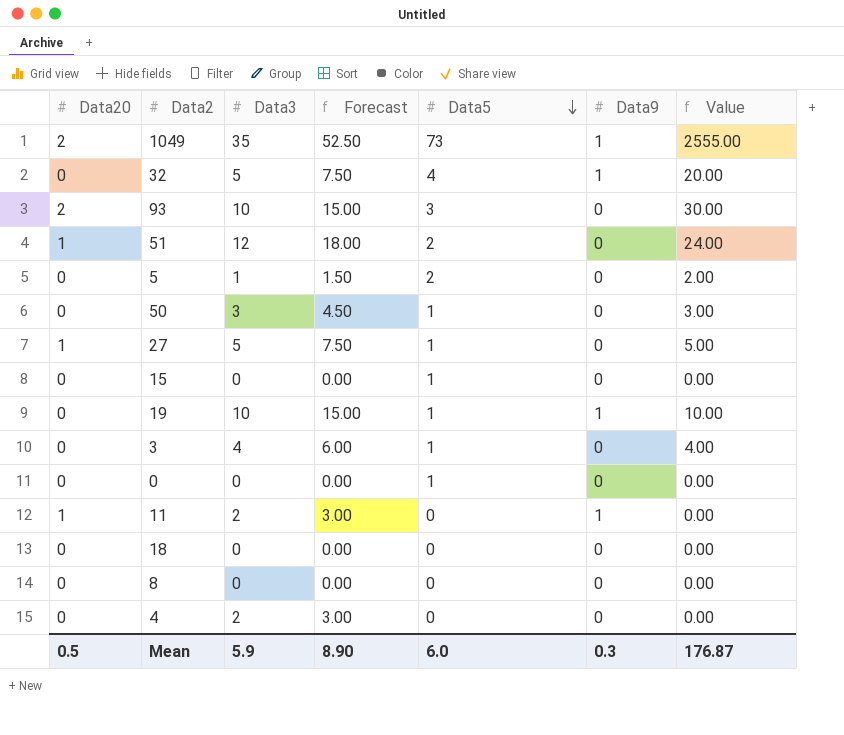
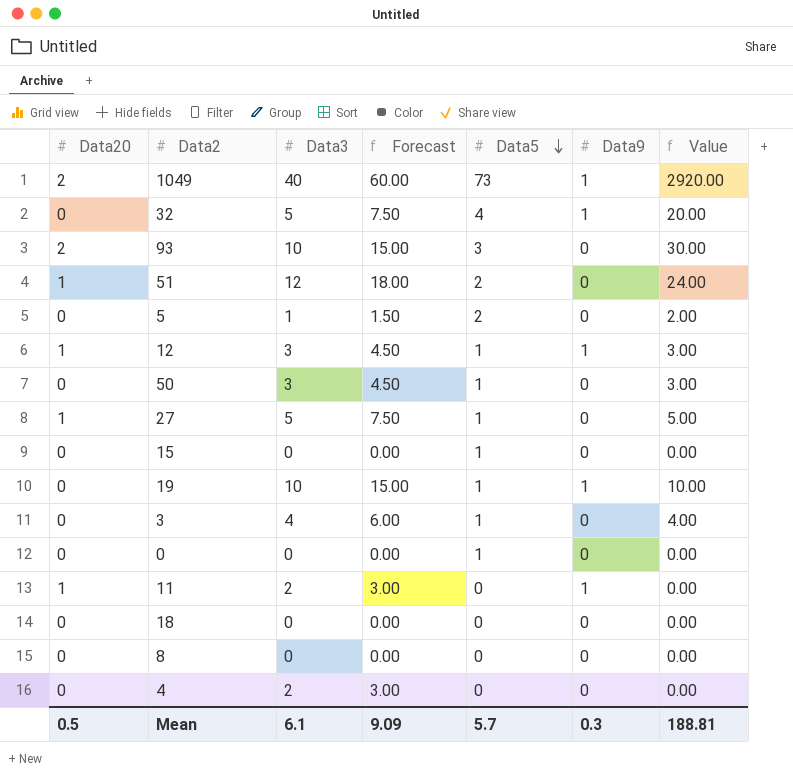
1049 | Data3: 35 -> 40
1049 | Forecast: 52.50 -> 60.00
1049 | Value: 2555.00 -> 2920.00
row 12: none -> 1 | 3 | 4.50 | 1 | 1 | 3.00
Mean | Data3: 5.9 -> 6.1
Mean | Forecast: 8.90 -> 9.09
Mean | Data5: 6.0 -> 5.7
Mean | Value: 176.87 -> 188.81

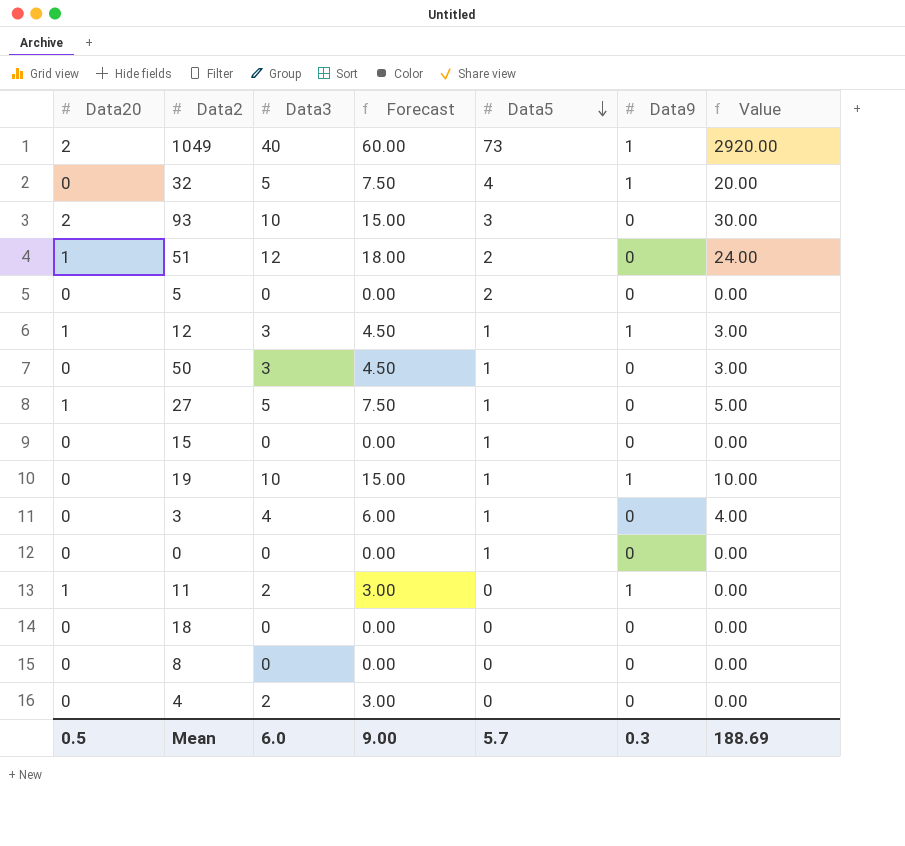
5 | Data3: 1 -> 0
5 | Forecast: 1.50 -> 0.00
5 | Value: 2.00 -> 0.00
Mean | Data3: 6.1 -> 6.0
Mean | Forecast: 9.09 -> 9.00
Mean | Value: 188.81 -> 188.69

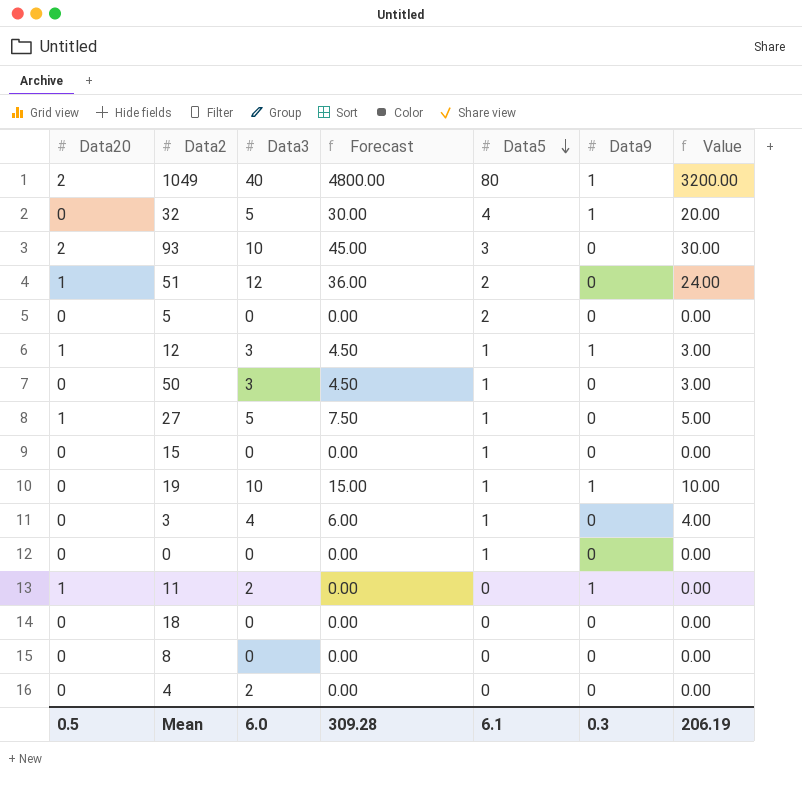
column Forecast | formula: [Data3] * 1.5 -> [Value] * 1.5
1049 | Data5: 73 -> 80
1049 | Value: 2920.00 -> 3200.00
Mean | Forecast: 9.00 -> 309.28
Mean | Data5: 5.7 -> 6.1
Mean | Value: 188.69 -> 206.19

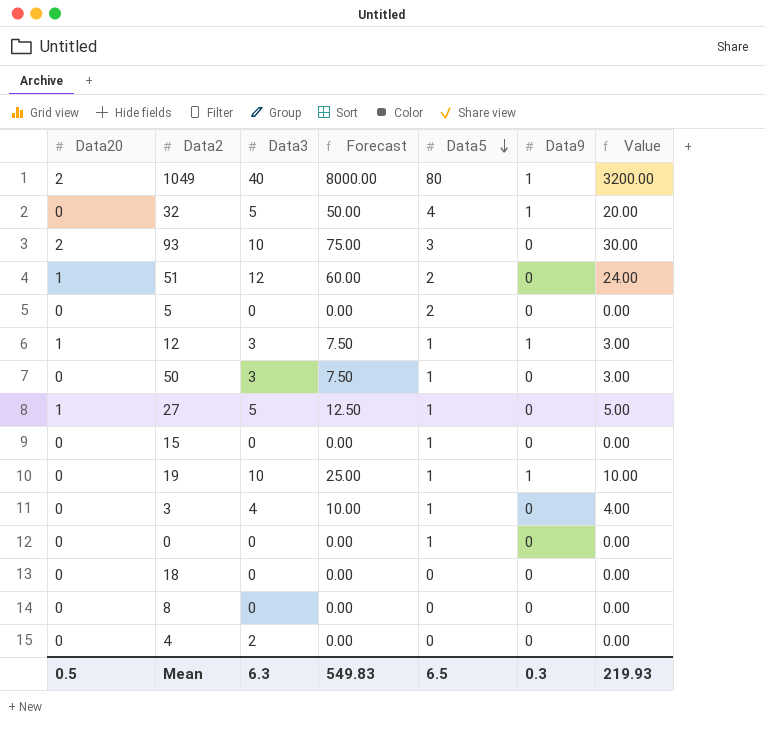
column Forecast | formula: [Value] * 1.5 -> [Value] * 2.5
row 11: 1 | 2 | 0.00 | 0 | 1 | 0.00 -> none
Mean | Data3: 6.0 -> 6.3
Mean | Forecast: 309.28 -> 549.83
Mean | Data5: 6.1 -> 6.5
Mean | Value: 206.19 -> 219.93

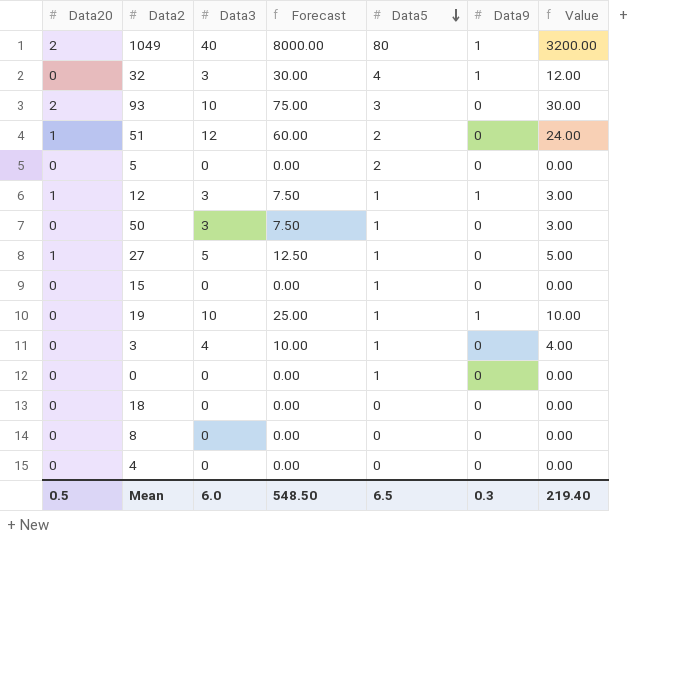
32 | Data3: 5 -> 3
32 | Forecast: 50.00 -> 30.00
32 | Value: 20.00 -> 12.00
4 | Data3: 2 -> 0
Mean | Data3: 6.3 -> 6.0
Mean | Forecast: 549.83 -> 548.50
Mean | Value: 219.93 -> 219.40

